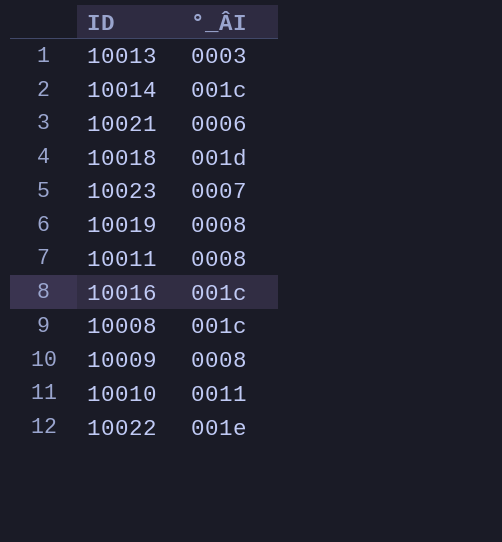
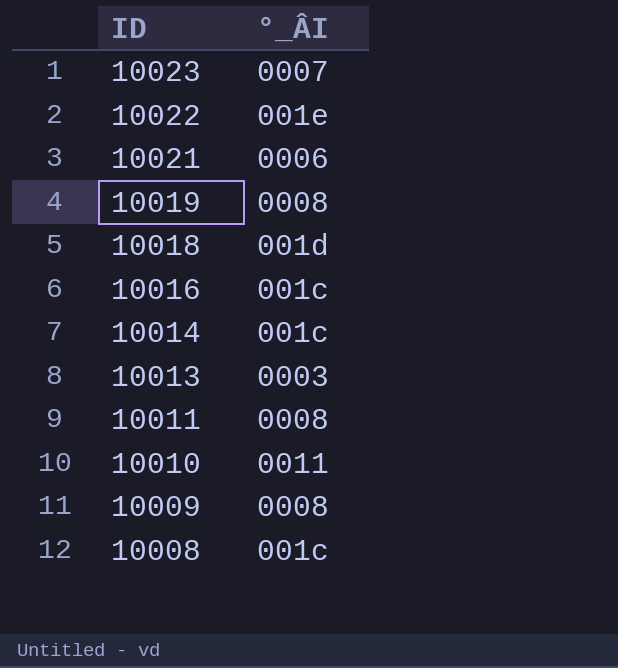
row order: none -> ID descending

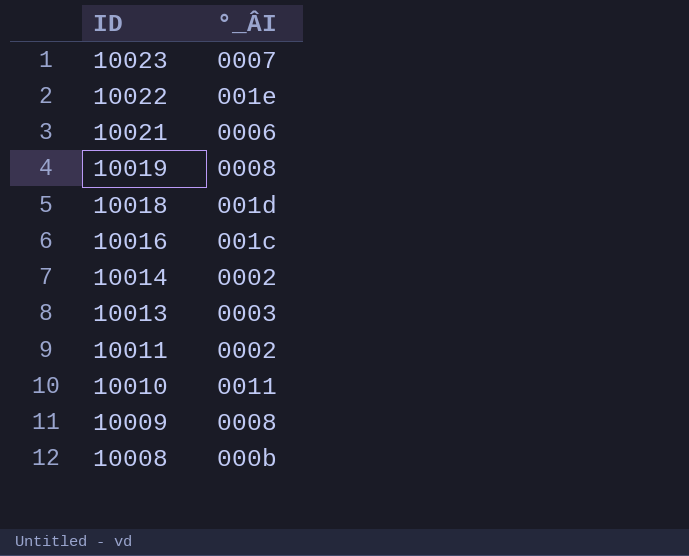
10014 | °_ÂI: 001c -> 0002
10011 | °_ÂI: 0008 -> 0002
10008 | °_ÂI: 001c -> 000b

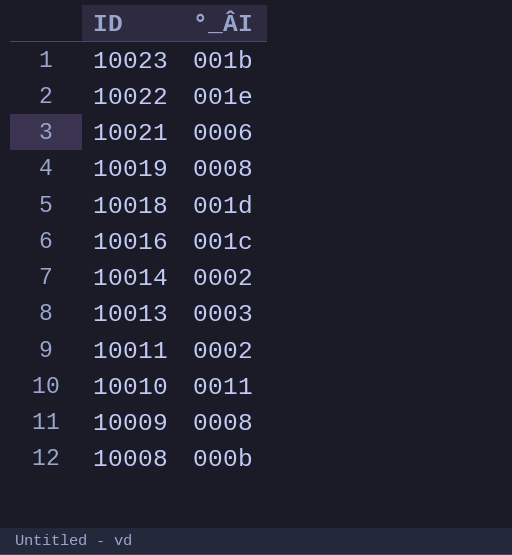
10023 | °_ÂI: 0007 -> 001b

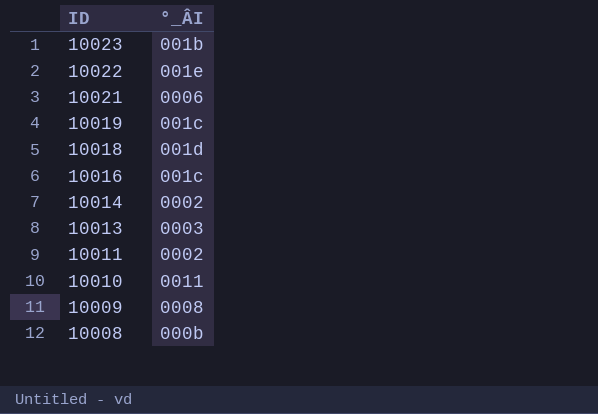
10019 | °_ÂI: 0008 -> 001c

